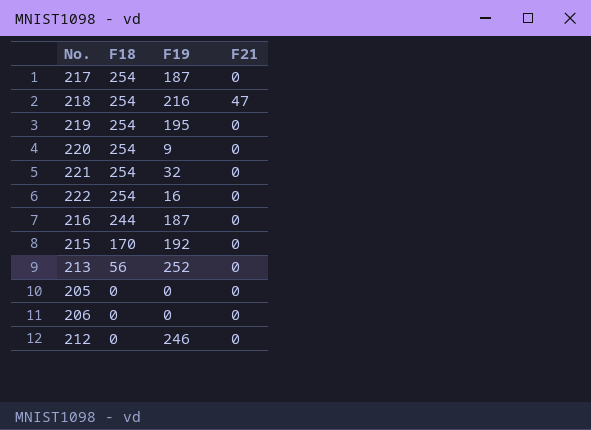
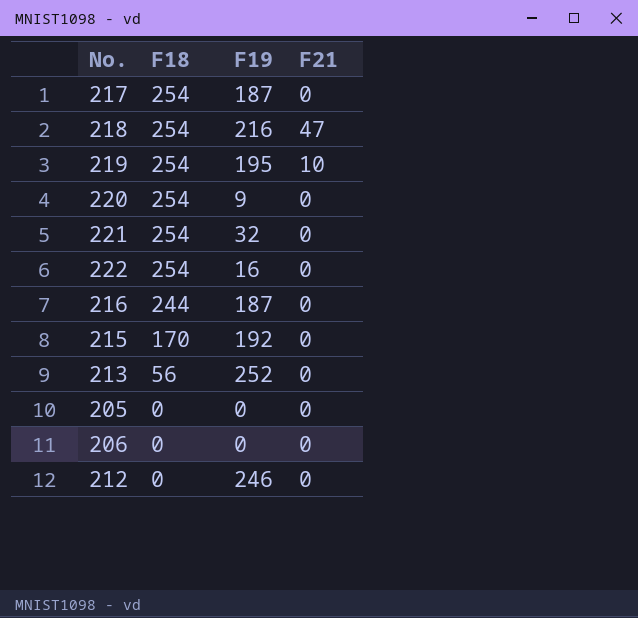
219 | F21: 0 -> 10

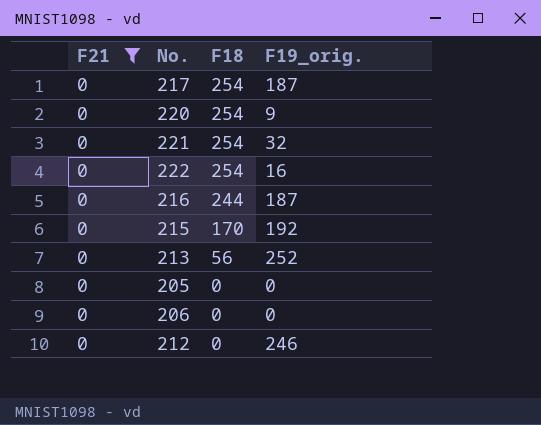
filter: none -> F21 = 0
column F21 | position: 4 -> 1
column name: F19 -> F19_orig.

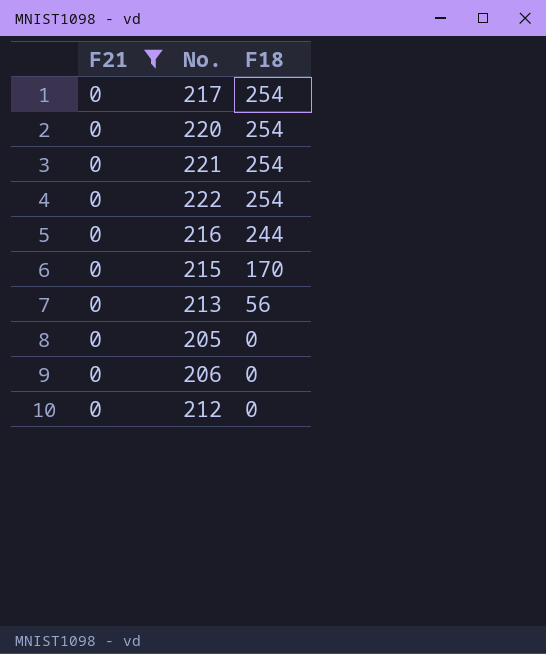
column F19_orig. | position: 4 -> none

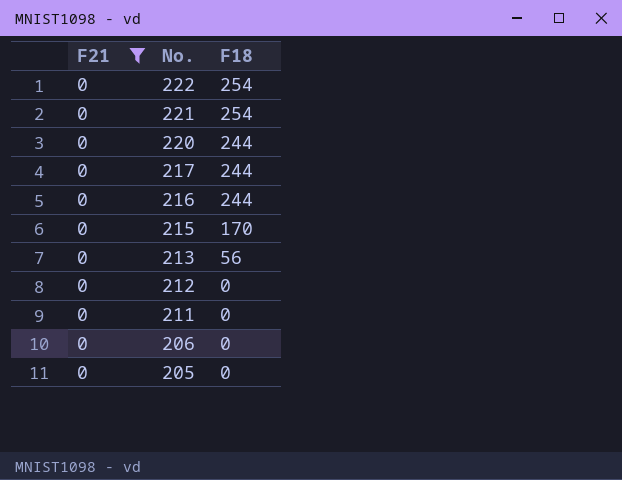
row order: F18 descending -> No. descending
220 | F18: 254 -> 244
217 | F18: 254 -> 244
row 211: none -> 0 | 0

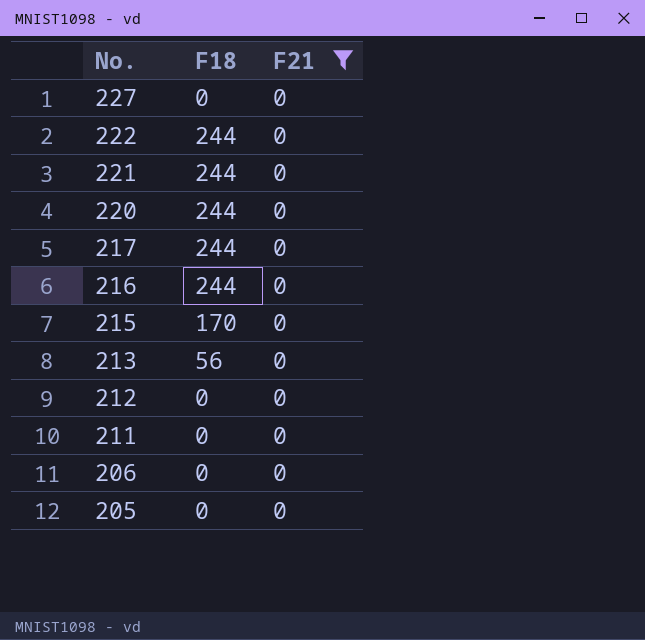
column F21 | position: 1 -> 3
row 227: none -> 0 | 0
222 | F18: 254 -> 244
221 | F18: 254 -> 244

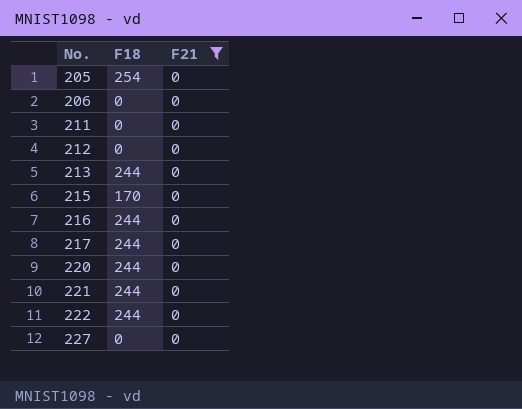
row order: No. descending -> No. ascending
205 | F18: 0 -> 254
213 | F18: 56 -> 244

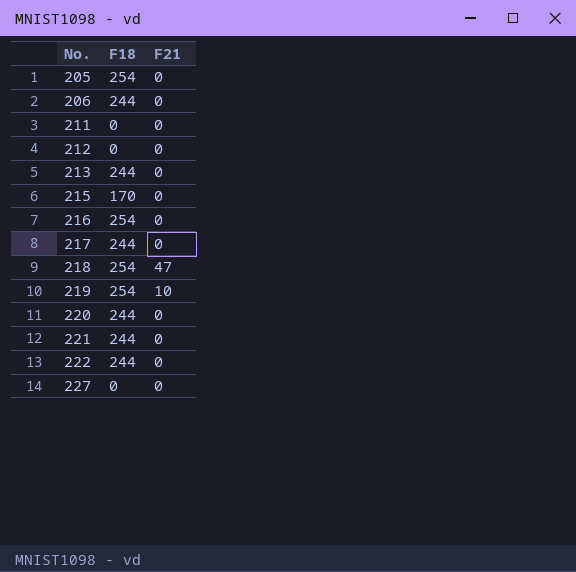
filter: F21 = 0 -> none
206 | F18: 0 -> 244
216 | F18: 244 -> 254

